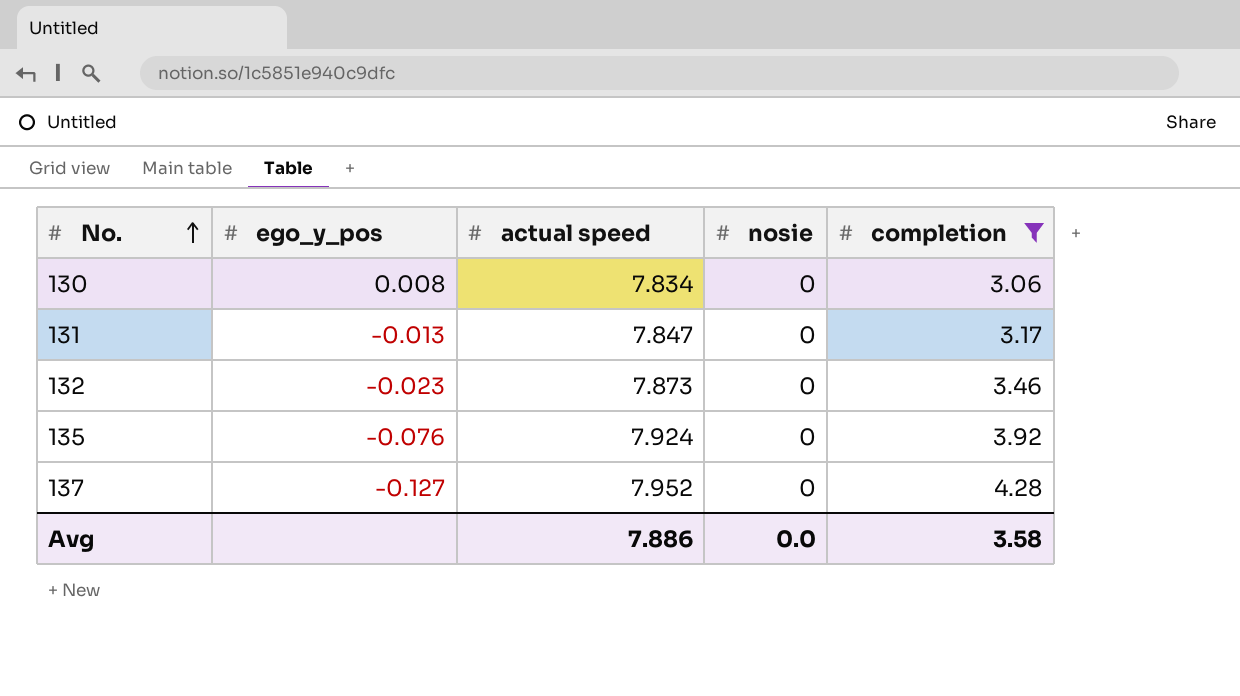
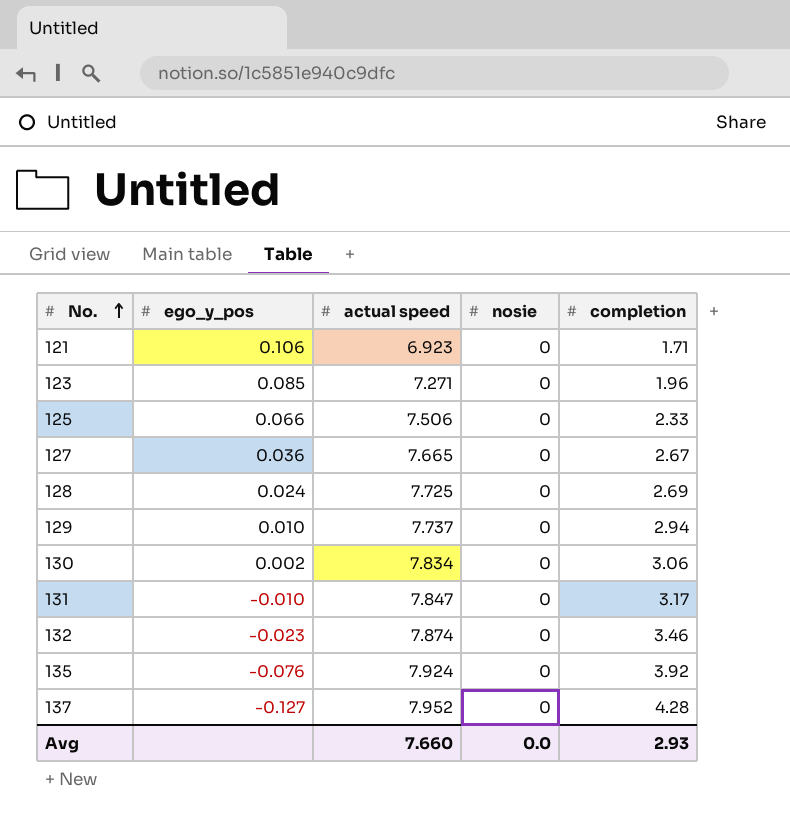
filter: completion >= 3.06 -> none
130 | ego_y_pos: 0.008 -> 0.002
131 | ego_y_pos: -0.013 -> -0.010
132 | actual speed: 7.873 -> 7.874
Avg | actual speed: 7.886 -> 7.660
Avg | completion: 3.58 -> 2.93

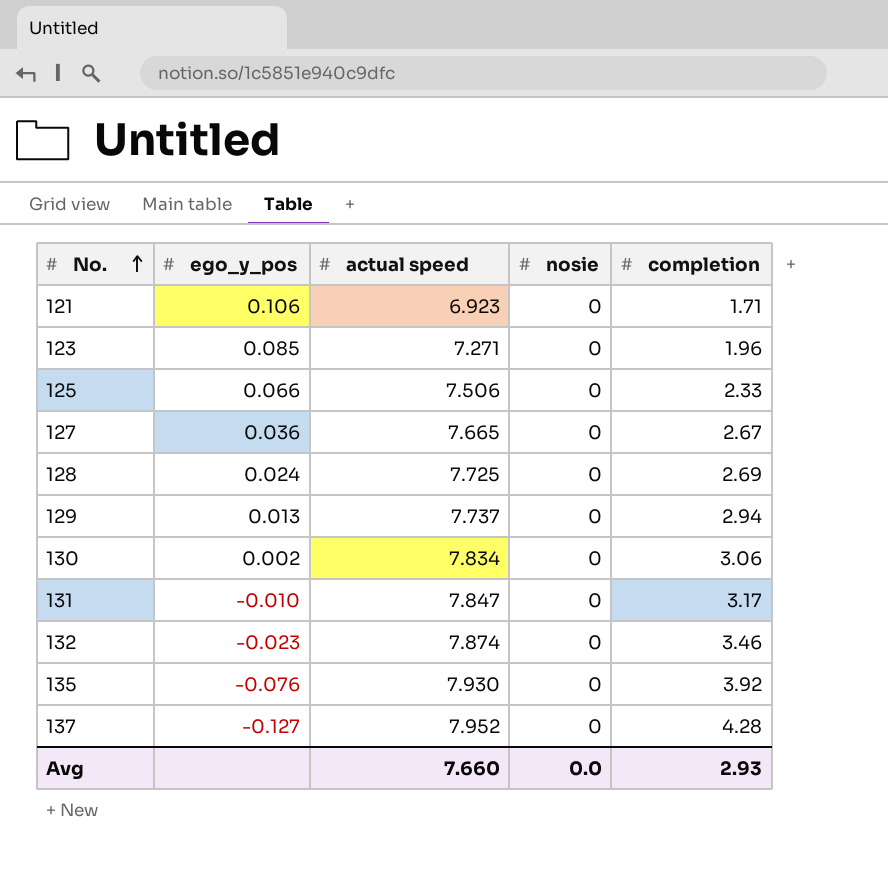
129 | ego_y_pos: 0.010 -> 0.013
135 | actual speed: 7.924 -> 7.930

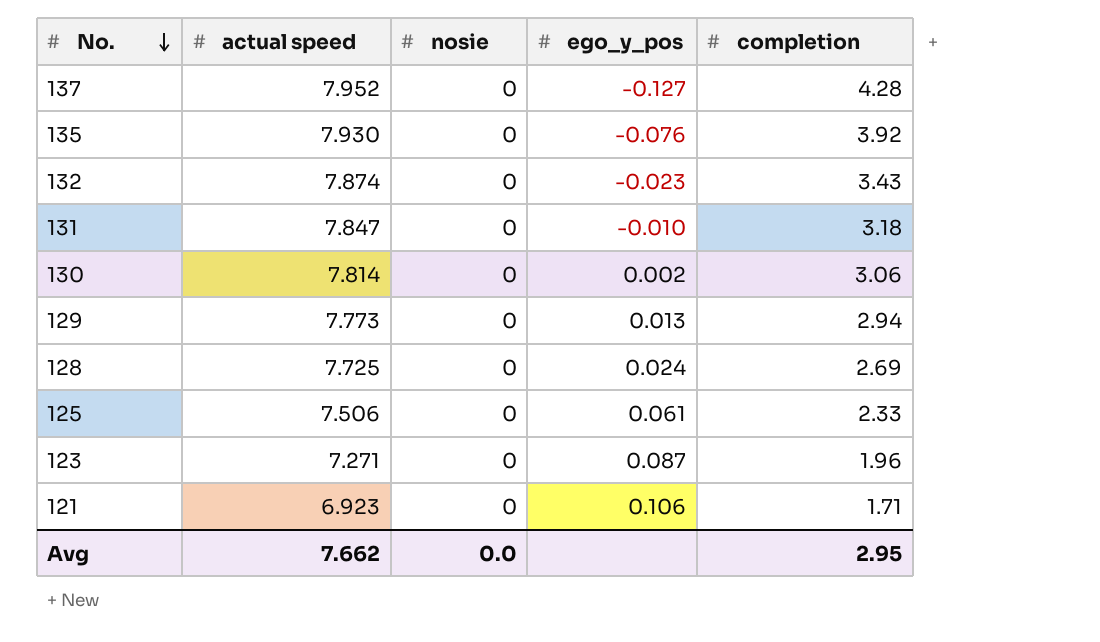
row order: No. ascending -> No. descending
column ego_y_pos | position: 2 -> 4
row 127: 0.036 | 7.665 | 0 | 2.67 -> none
132 | completion: 3.46 -> 3.43
131 | completion: 3.17 -> 3.18
130 | actual speed: 7.834 -> 7.814
129 | actual speed: 7.737 -> 7.773
125 | ego_y_pos: 0.066 -> 0.061
123 | ego_y_pos: 0.085 -> 0.087
Avg | actual speed: 7.660 -> 7.662
Avg | completion: 2.93 -> 2.95

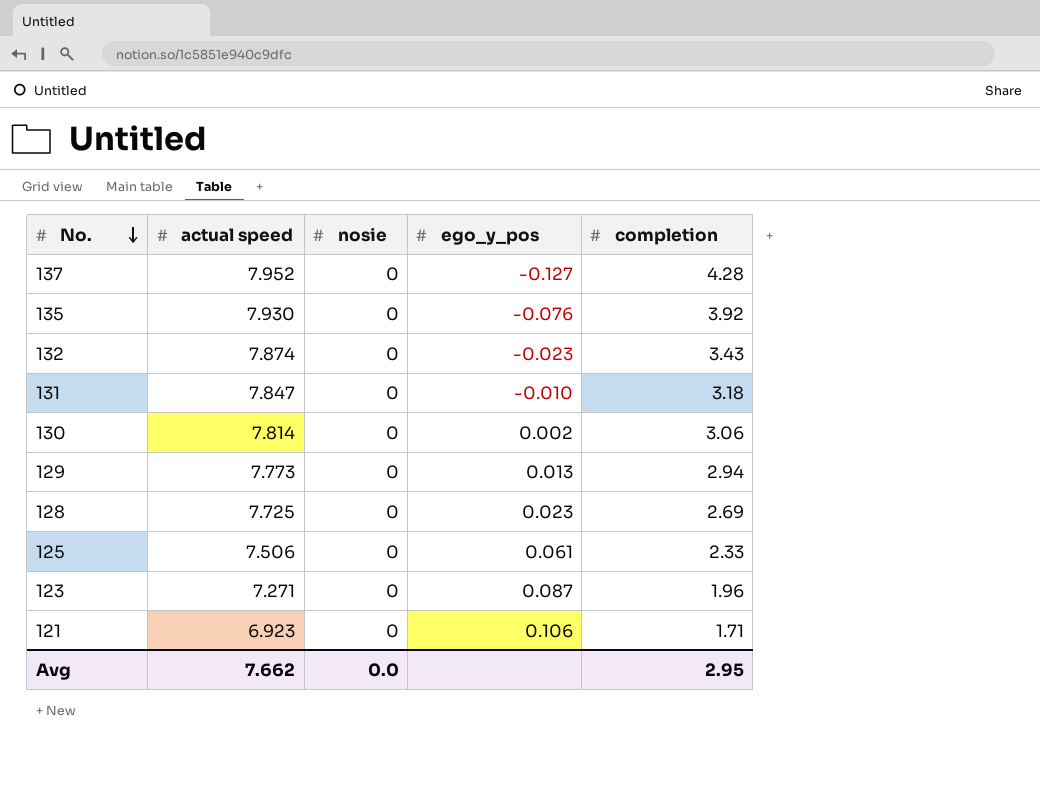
128 | ego_y_pos: 0.024 -> 0.023

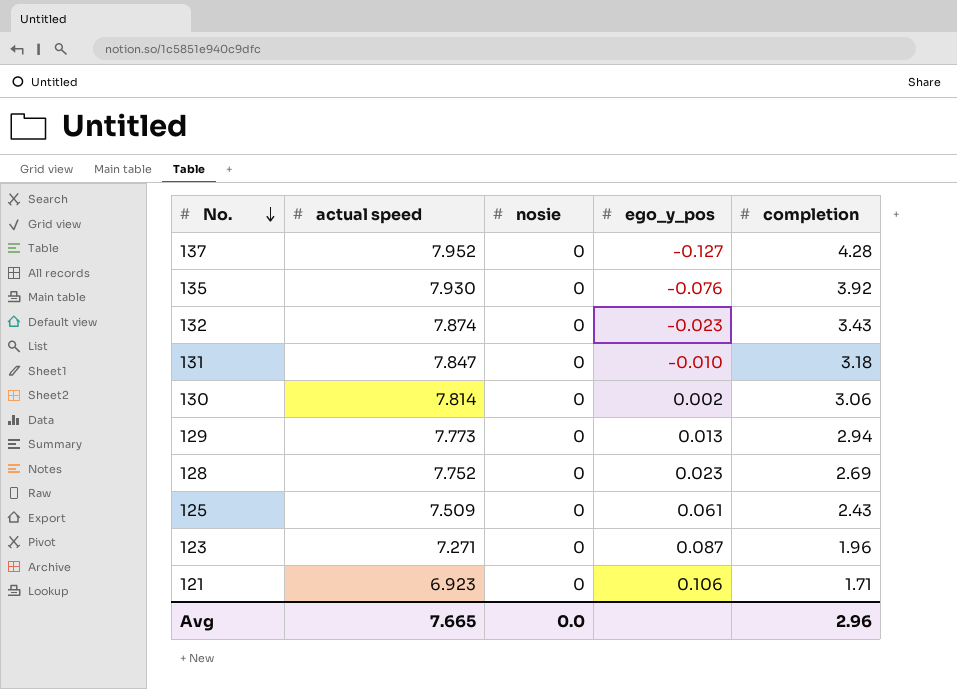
128 | actual speed: 7.725 -> 7.752
125 | actual speed: 7.506 -> 7.509
125 | completion: 2.33 -> 2.43
Avg | actual speed: 7.662 -> 7.665
Avg | completion: 2.95 -> 2.96

